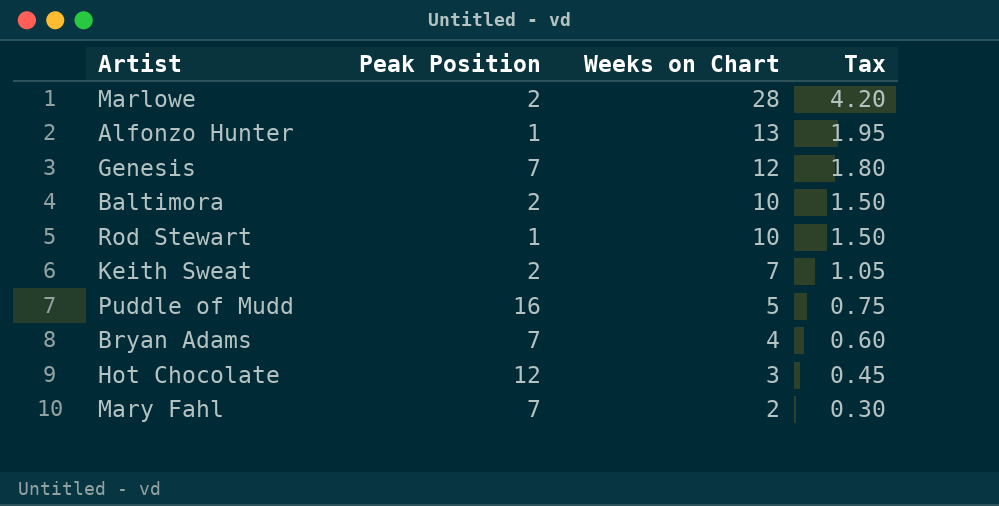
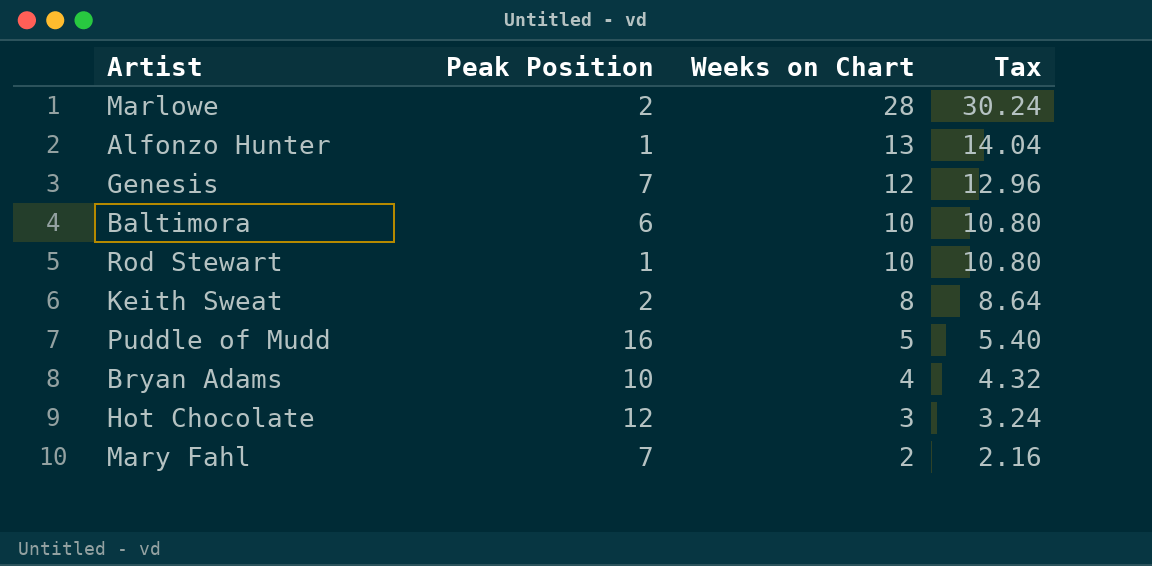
column Tax | formula: [Weeks on Chart] * 0.15 -> [Weeks on Chart] * 1.08
Baltimora | Peak Position: 2 -> 6
Keith Sweat | Weeks on Chart: 7 -> 8
Bryan Adams | Peak Position: 7 -> 10

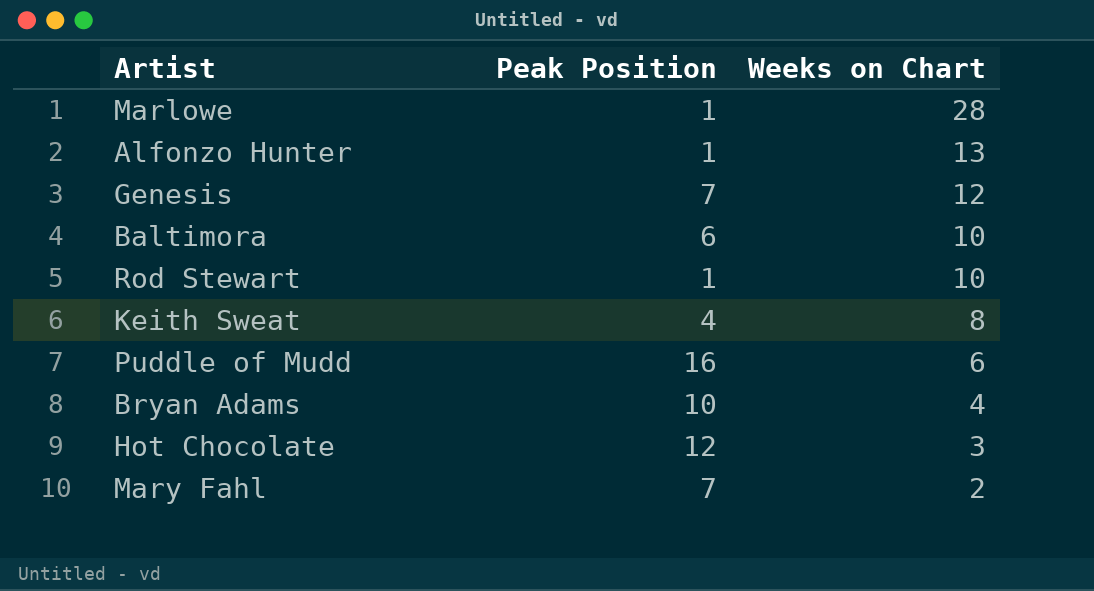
column Tax | formula: [Weeks on Chart] * 1.08 -> none
Marlowe | Peak Position: 2 -> 1
Keith Sweat | Peak Position: 2 -> 4
Puddle of Mudd | Weeks on Chart: 5 -> 6

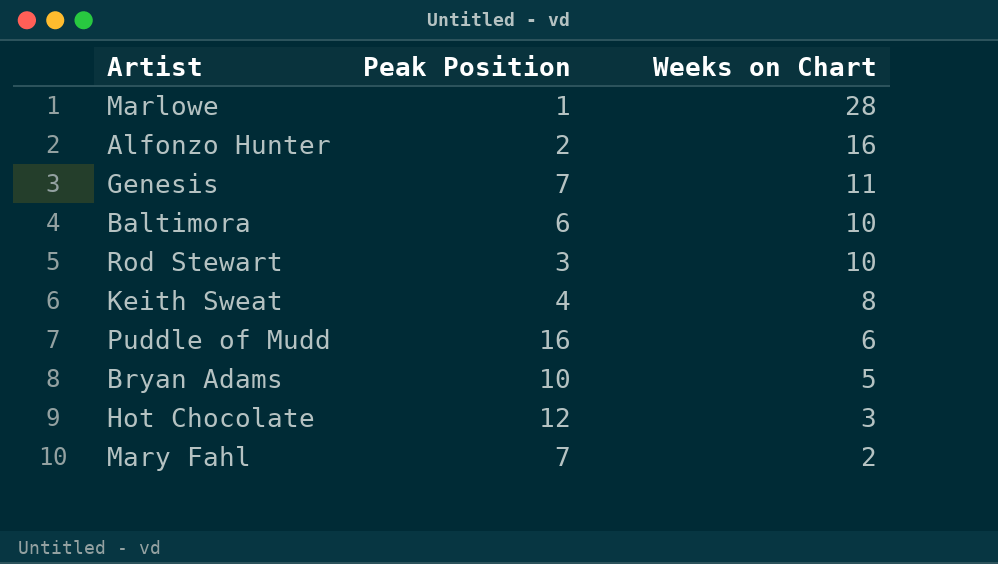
Alfonzo Hunter | Peak Position: 1 -> 2
Alfonzo Hunter | Weeks on Chart: 13 -> 16
Genesis | Weeks on Chart: 12 -> 11
Rod Stewart | Peak Position: 1 -> 3
Bryan Adams | Weeks on Chart: 4 -> 5

